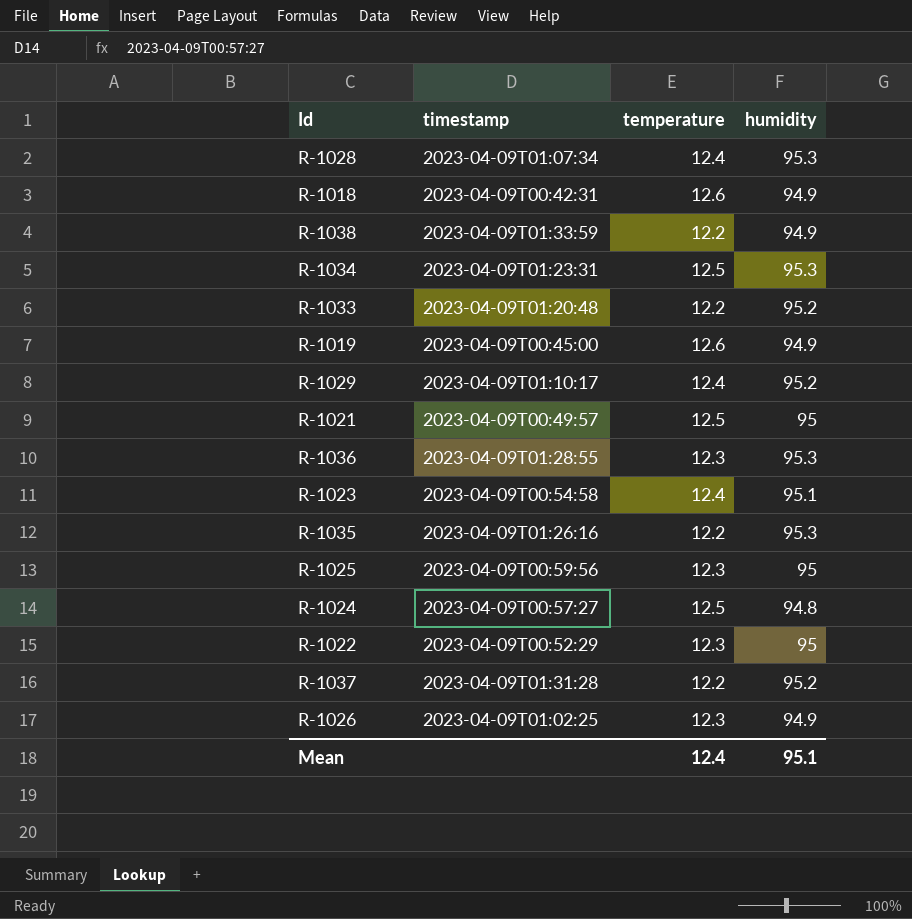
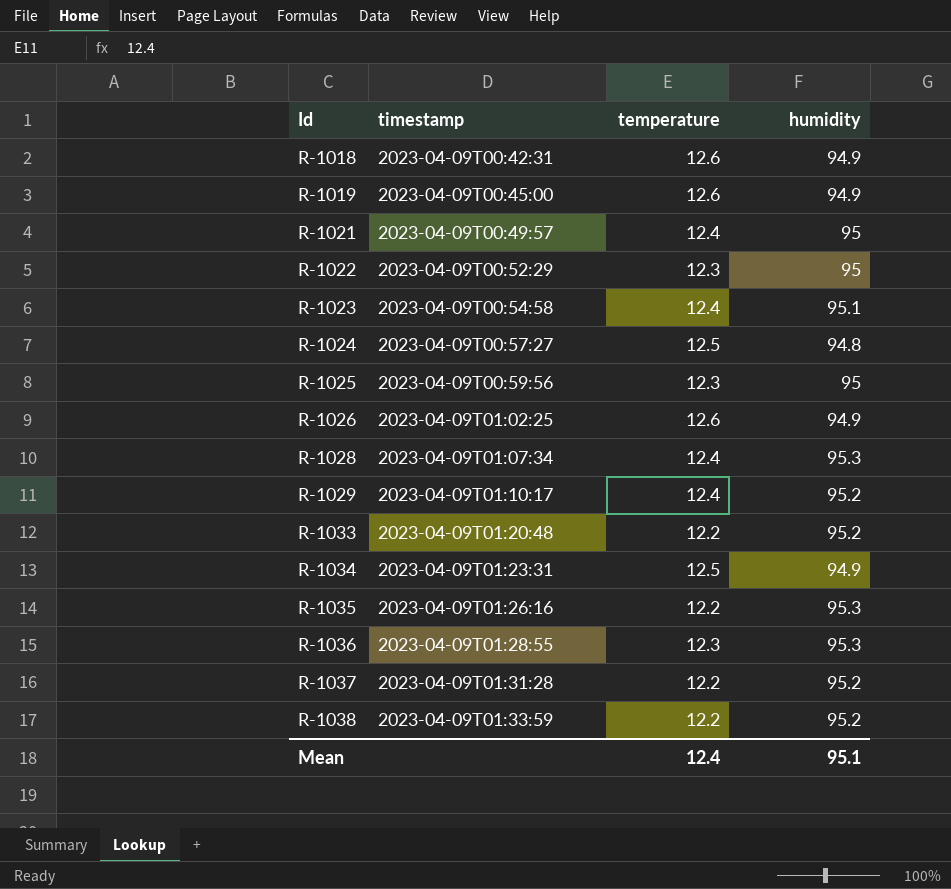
row order: none -> Id ascending
R-1021 | temperature: 12.5 -> 12.4
R-1026 | temperature: 12.3 -> 12.6
R-1034 | humidity: 95.3 -> 94.9
R-1038 | humidity: 94.9 -> 95.2

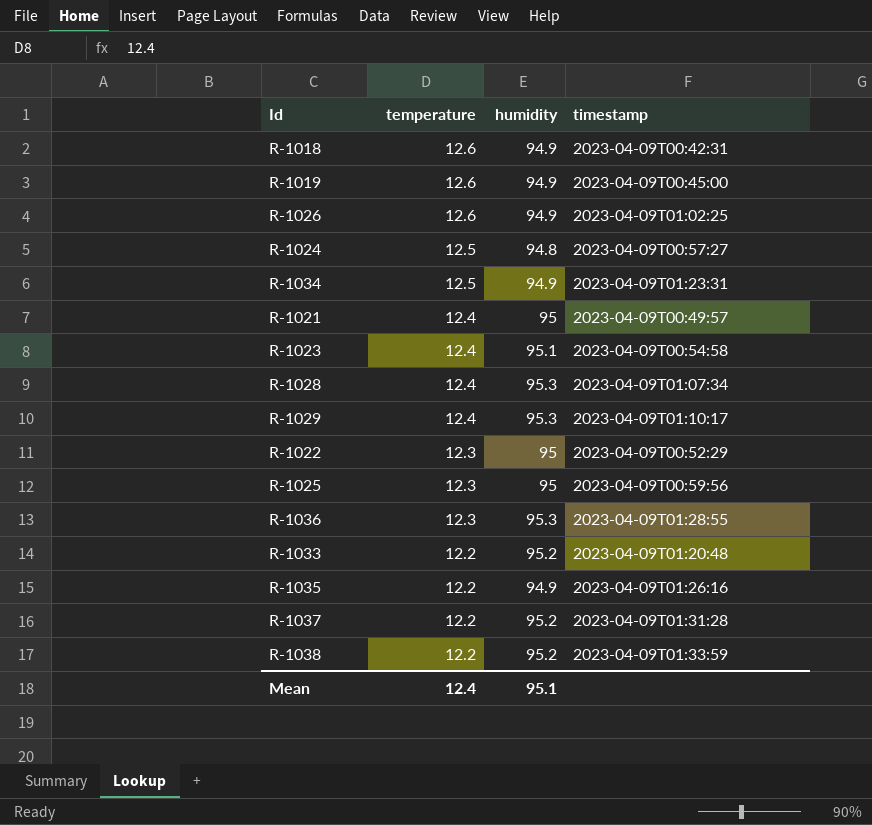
row order: Id ascending -> temperature descending
column timestamp | position: 2 -> 4
R-1029 | humidity: 95.2 -> 95.3
R-1035 | humidity: 95.3 -> 94.9

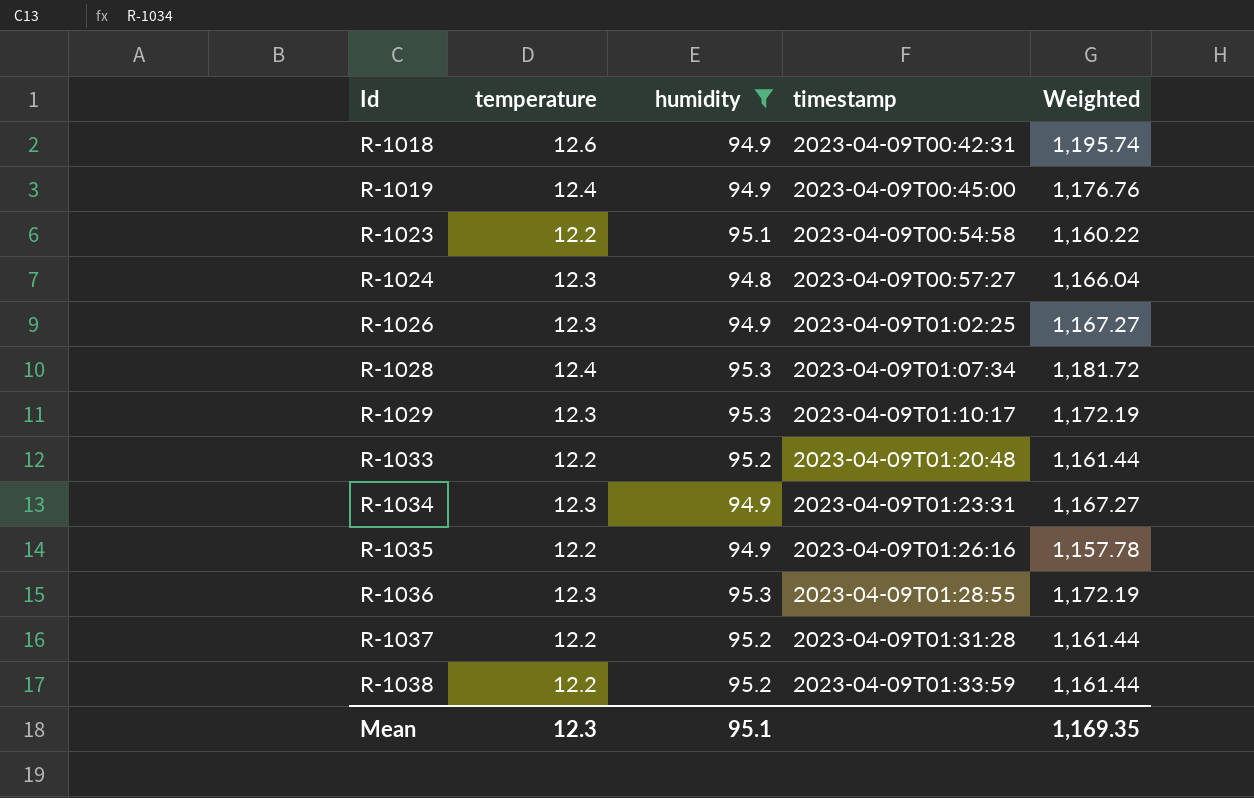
filter: none -> humidity != 95
row order: temperature descending -> Id ascending
column Weighted | formula: none -> [temperature] * [humidity]
R-1019 | temperature: 12.6 -> 12.4
R-1023 | temperature: 12.4 -> 12.2
R-1024 | temperature: 12.5 -> 12.3
R-1026 | temperature: 12.6 -> 12.3
R-1029 | temperature: 12.4 -> 12.3
R-1034 | temperature: 12.5 -> 12.3
Mean | temperature: 12.4 -> 12.3

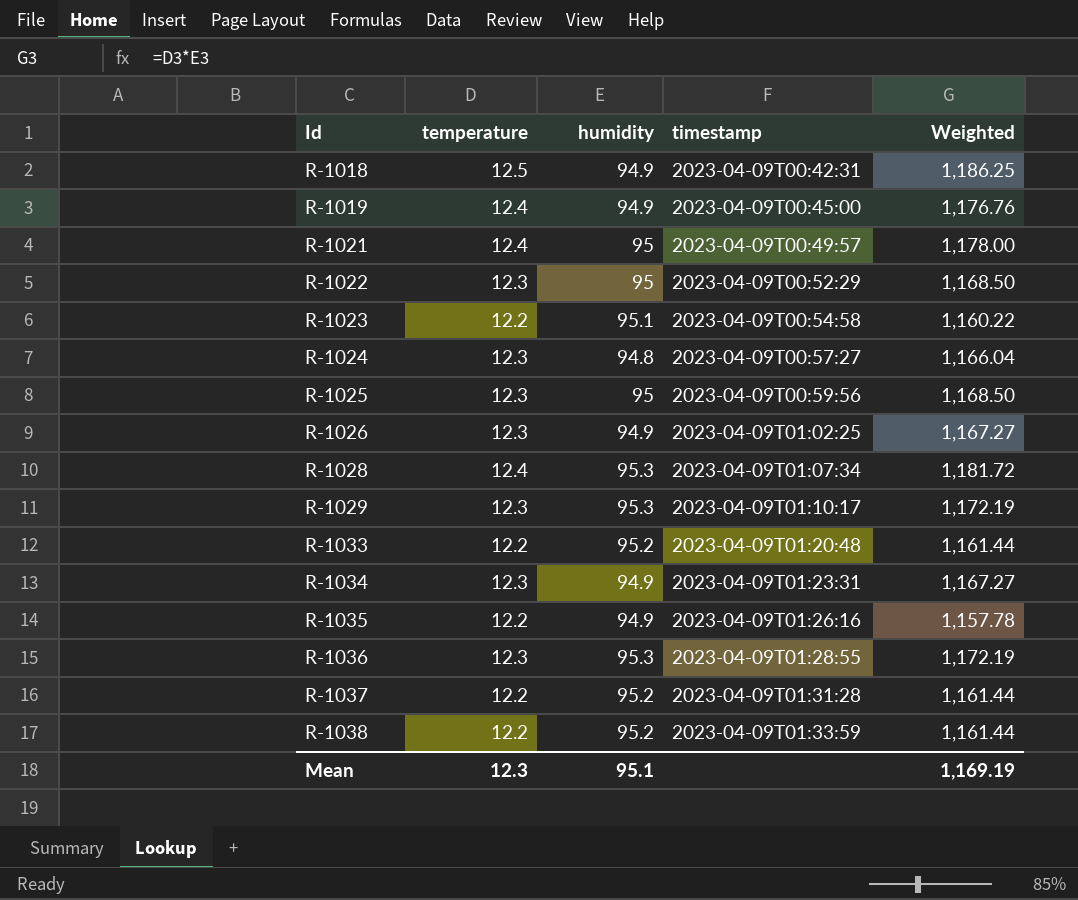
filter: humidity != 95 -> none
R-1018 | temperature: 12.6 -> 12.5
R-1018 | Weighted: 1,195.74 -> 1,186.25
Mean | Weighted: 1,169.35 -> 1,169.19

